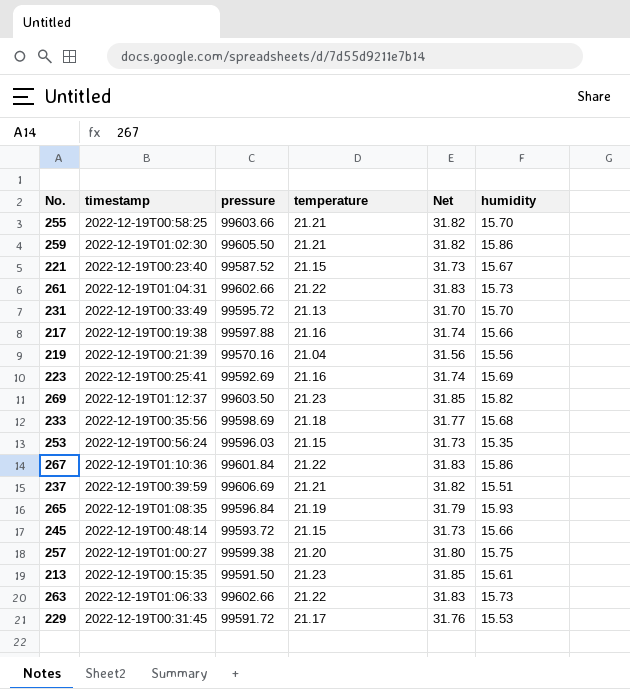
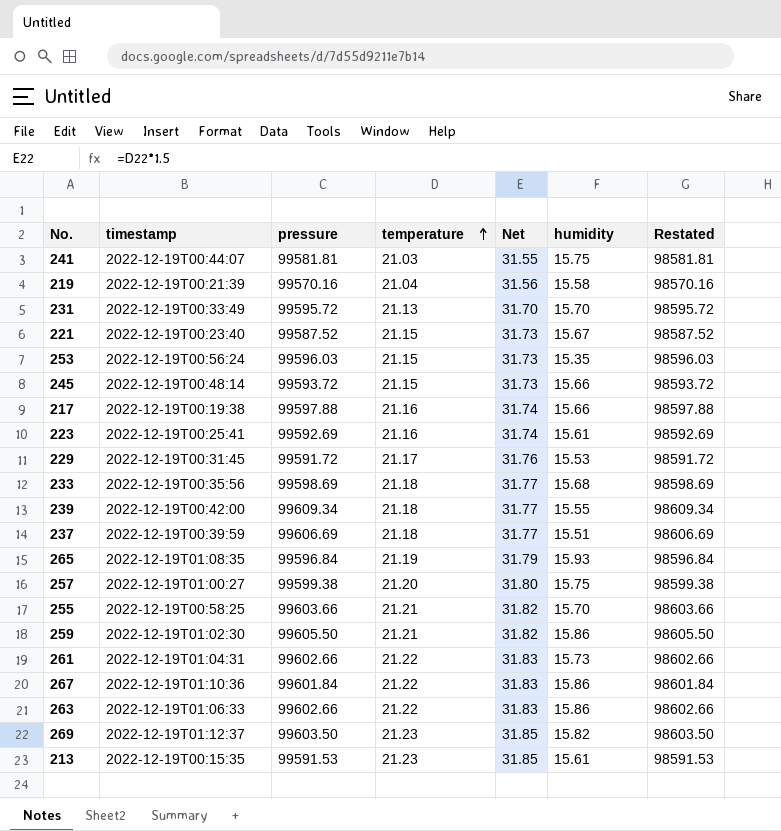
row order: none -> temperature ascending
column Restated | formula: none -> [pressure] - 1000
row 241: none -> 2022-12-19T00:44:07 | 99581.81 | 21.03 | 31.55 | 15.75 | 98581.81
219 | humidity: 15.56 -> 15.58
223 | humidity: 15.69 -> 15.61
row 239: none -> 2022-12-19T00:42:00 | 99609.34 | 21.18 | 31.77 | 15.55 | 98609.34
237 | temperature: 21.21 -> 21.18
237 | Net: 31.82 -> 31.77
263 | humidity: 15.73 -> 15.86
213 | pressure: 99591.50 -> 99591.53

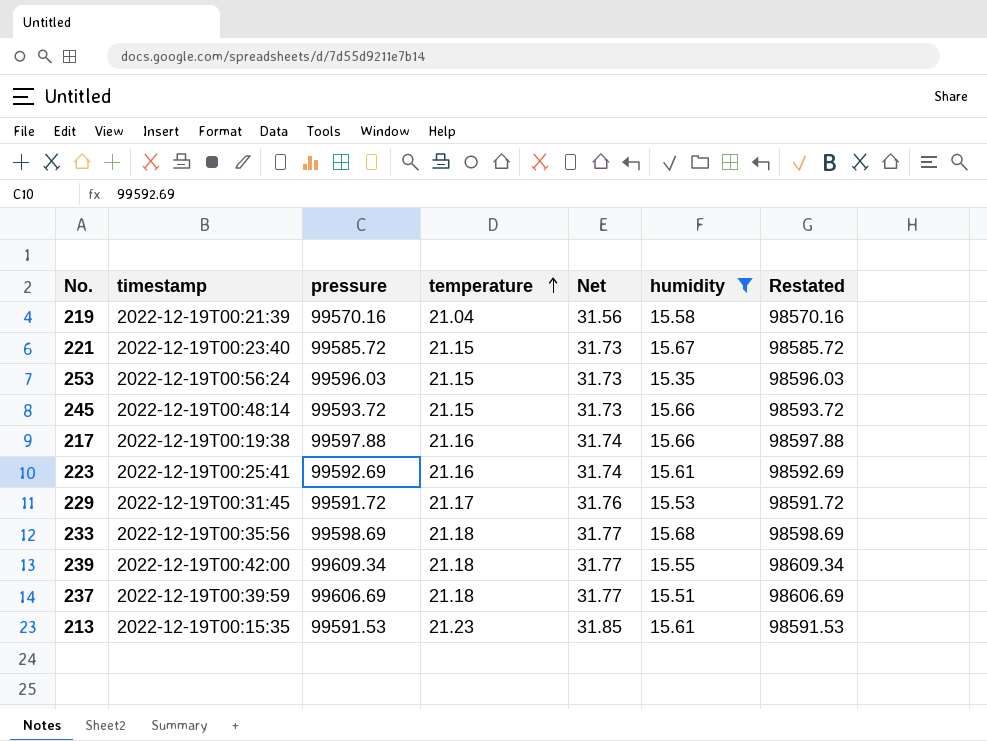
filter: none -> humidity <= 15.68
221 | pressure: 99587.52 -> 99585.72
221 | Restated: 98587.52 -> 98585.72

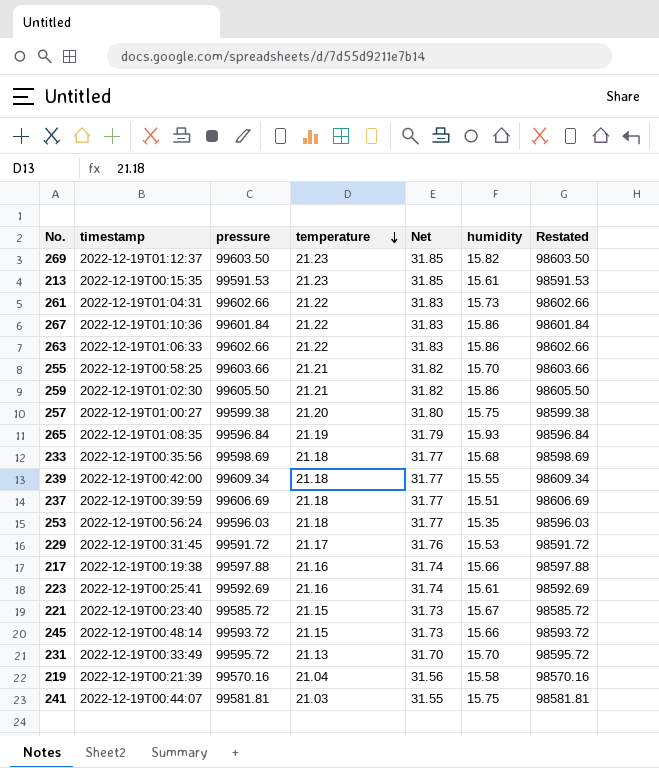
filter: humidity <= 15.68 -> none
row order: temperature ascending -> temperature descending
253 | temperature: 21.15 -> 21.18
253 | Net: 31.73 -> 31.77

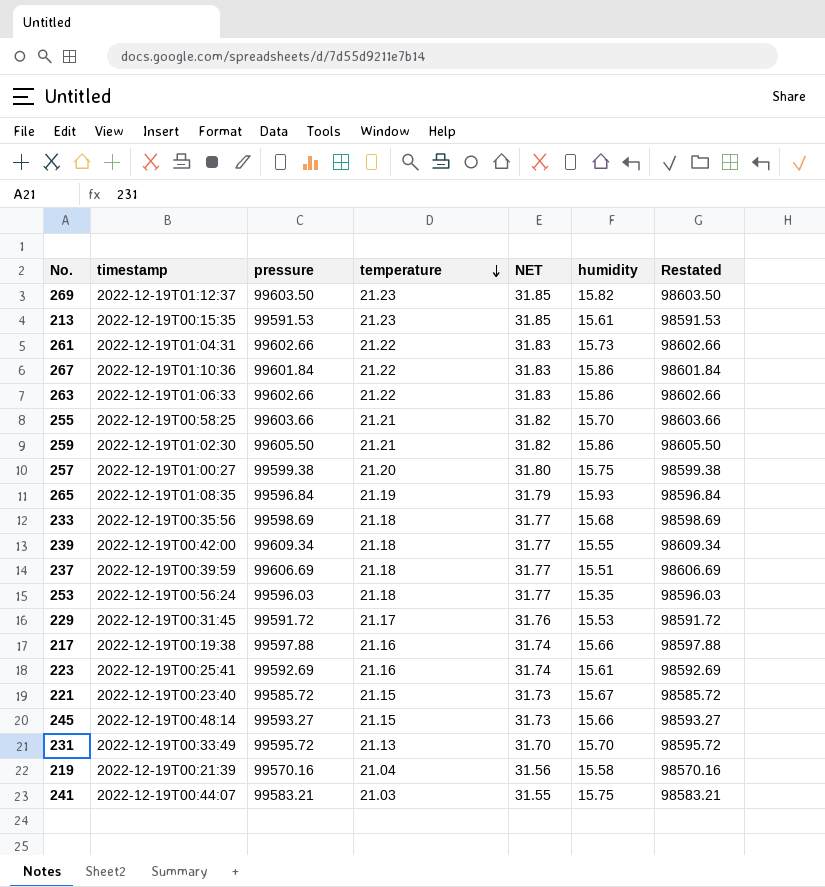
column name: Net -> NET
245 | pressure: 99593.72 -> 99593.27
245 | Restated: 98593.72 -> 98593.27
241 | pressure: 99581.81 -> 99583.21
241 | Restated: 98581.81 -> 98583.21

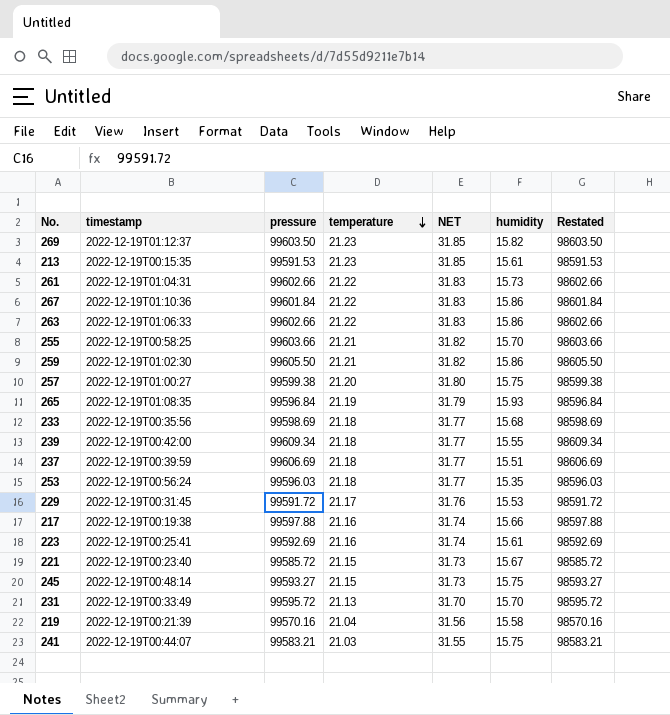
245 | humidity: 15.66 -> 15.75

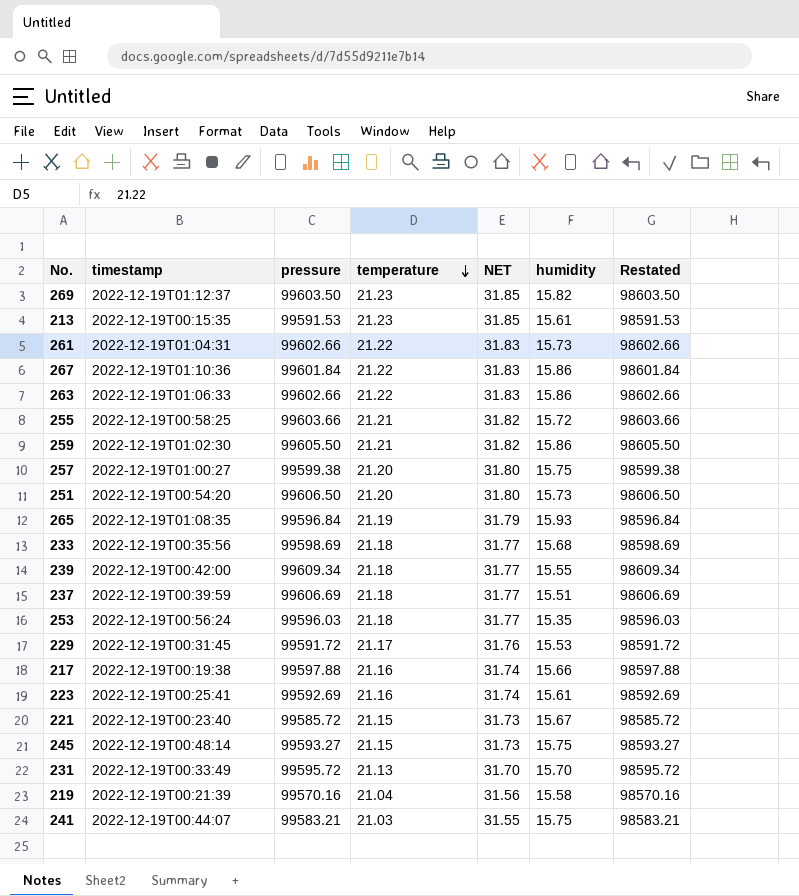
255 | humidity: 15.70 -> 15.72
row 251: none -> 2022-12-19T00:54:20 | 99606.50 | 21.20 | 31.80 | 15.73 | 98606.50

